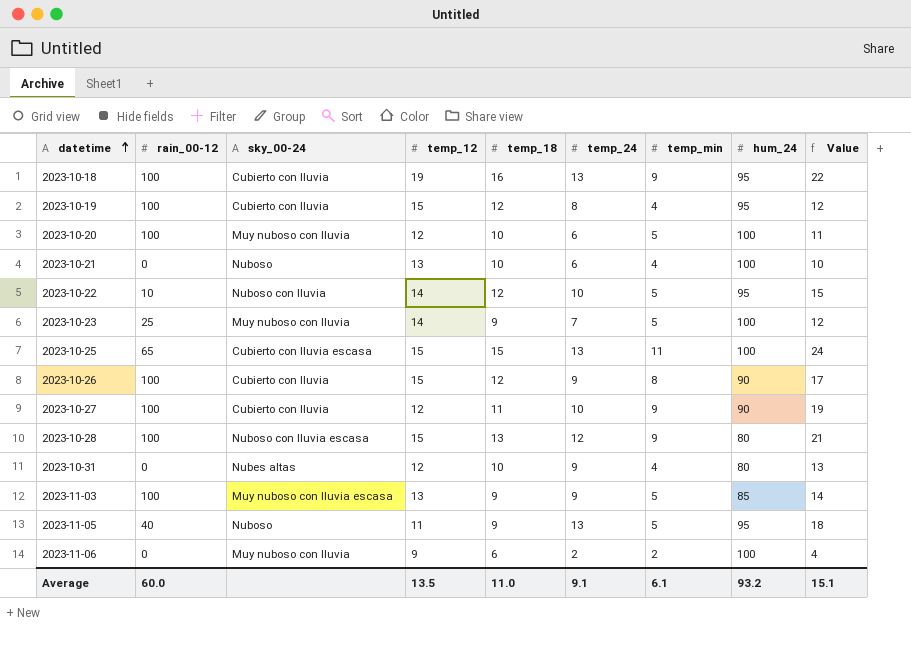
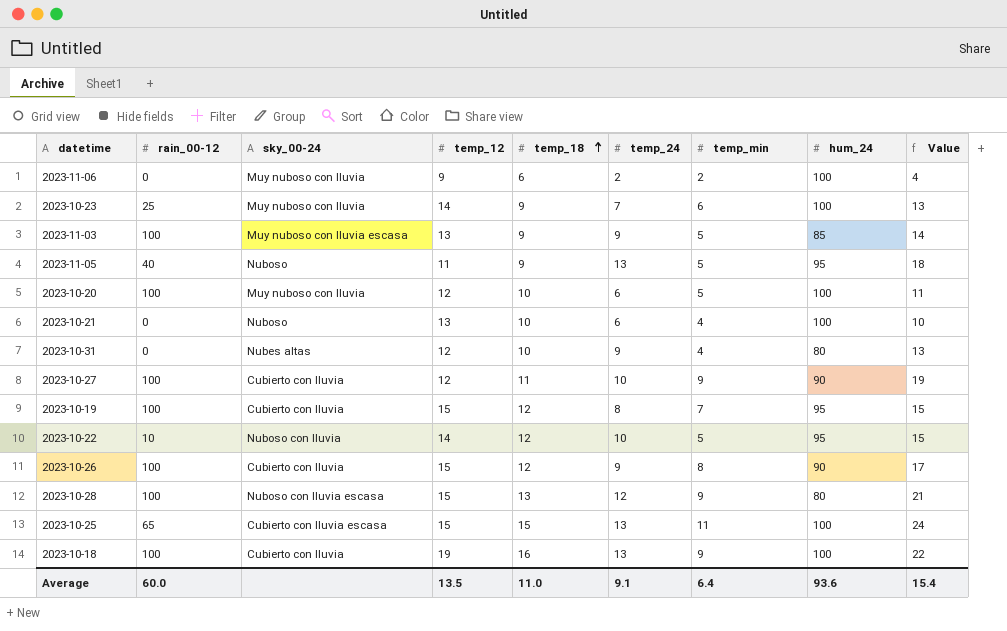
row order: datetime ascending -> temp_18 ascending
2023-10-23 | temp_min: 5 -> 6
2023-10-23 | Value: 12 -> 13
2023-10-19 | temp_min: 4 -> 7
2023-10-19 | Value: 12 -> 15
2023-10-18 | hum_24: 95 -> 100
Average | temp_min: 6.1 -> 6.4
Average | hum_24: 93.2 -> 93.6
Average | Value: 15.1 -> 15.4

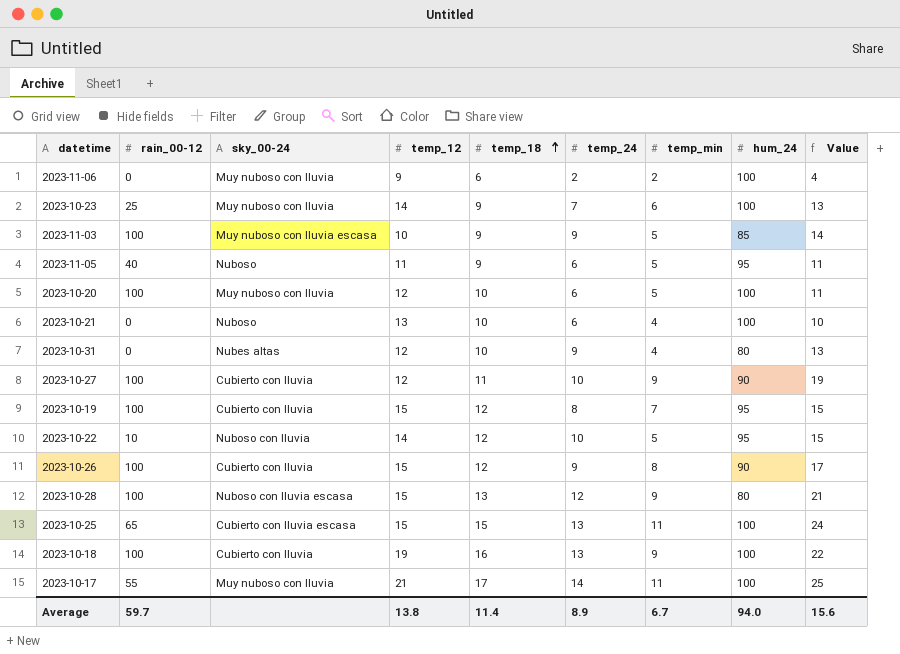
2023-11-03 | temp_12: 13 -> 10
2023-11-05 | temp_24: 13 -> 6
2023-11-05 | Value: 18 -> 11
row 2023-10-17: none -> 55 | Muy nuboso con lluvia | 21 | 17 | 14 | 11 | 100 | 25
Average | rain_00-12: 60.0 -> 59.7
Average | temp_12: 13.5 -> 13.8
Average | temp_18: 11.0 -> 11.4
Average | temp_24: 9.1 -> 8.9
Average | temp_min: 6.4 -> 6.7
Average | hum_24: 93.6 -> 94.0
Average | Value: 15.4 -> 15.6

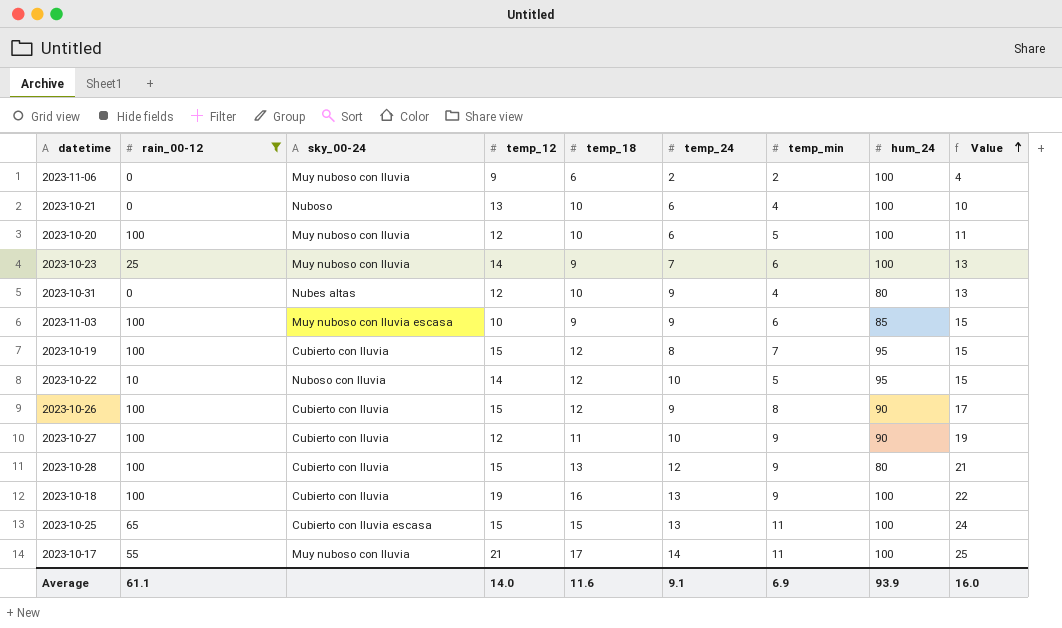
filter: none -> rain_00-12 != 40
row order: temp_18 ascending -> Value ascending
2023-11-03 | temp_min: 5 -> 6
2023-11-03 | Value: 14 -> 15
2023-10-28 | sky_00-24: Nuboso con lluvia escasa -> Cubierto con lluvia
Average | rain_00-12: 59.7 -> 61.1
Average | temp_12: 13.8 -> 14.0
Average | temp_18: 11.4 -> 11.6
Average | temp_24: 8.9 -> 9.1
Average | temp_min: 6.7 -> 6.9
Average | hum_24: 94.0 -> 93.9
Average | Value: 15.6 -> 16.0

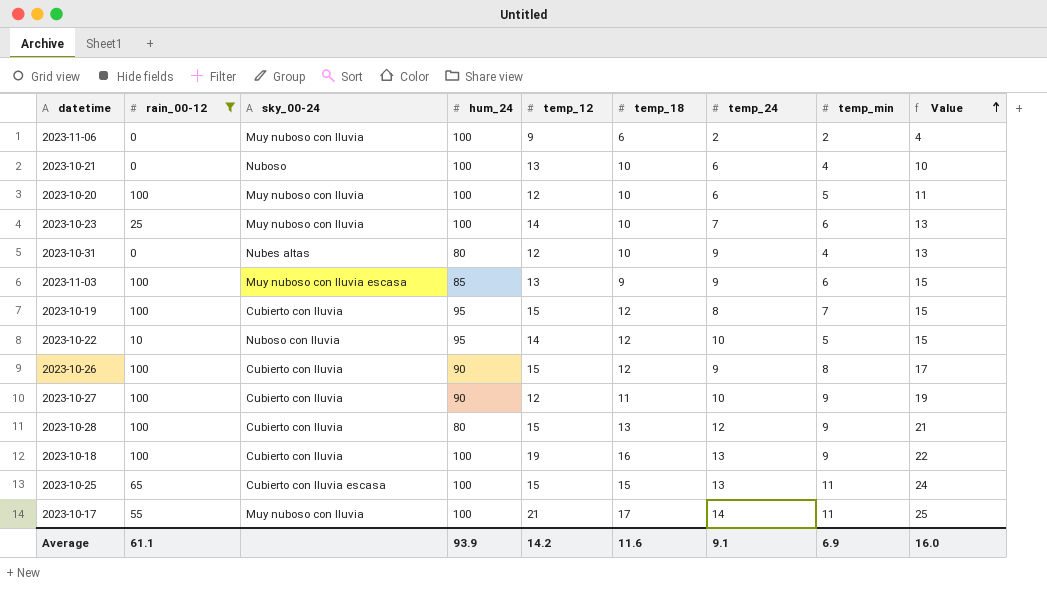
column hum_24 | position: 8 -> 4
2023-10-23 | temp_18: 9 -> 10
2023-11-03 | temp_12: 10 -> 13
Average | temp_12: 14.0 -> 14.2

